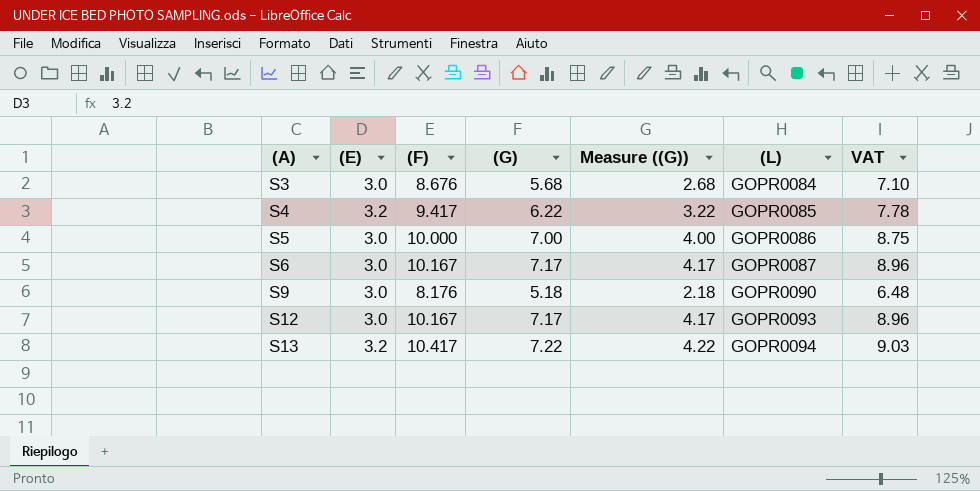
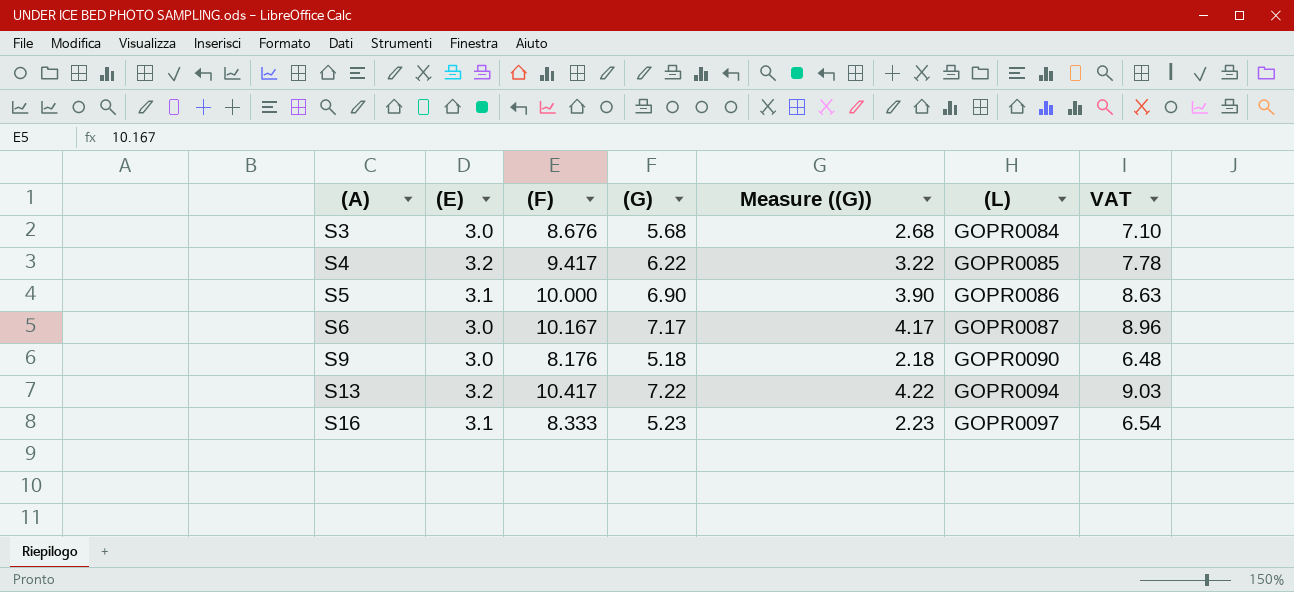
row S12: 3.0 | 10.167 | 7.17 | 4.17 | GOPR0093 | 8.96 -> none
S5 | (E): 3.0 -> 3.1
S5 | (G): 7.00 -> 6.90
S5 | Measure ((G)): 4.00 -> 3.90
S5 | VAT: 8.75 -> 8.63
row S16: none -> 3.1 | 8.333 | 5.23 | 2.23 | GOPR0097 | 6.54

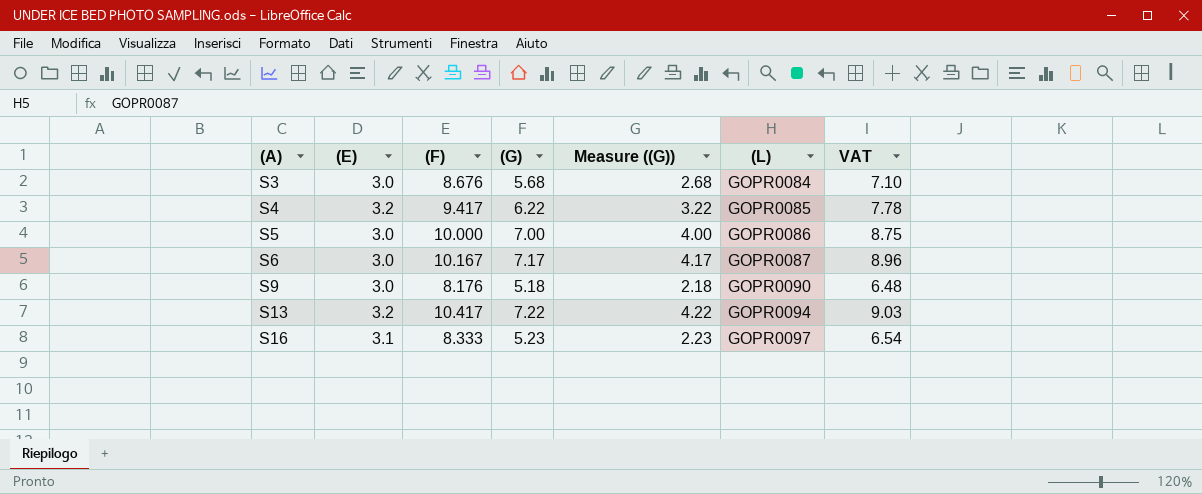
S5 | (E): 3.1 -> 3.0
S5 | (G): 6.90 -> 7.00
S5 | Measure ((G)): 3.90 -> 4.00
S5 | VAT: 8.63 -> 8.75

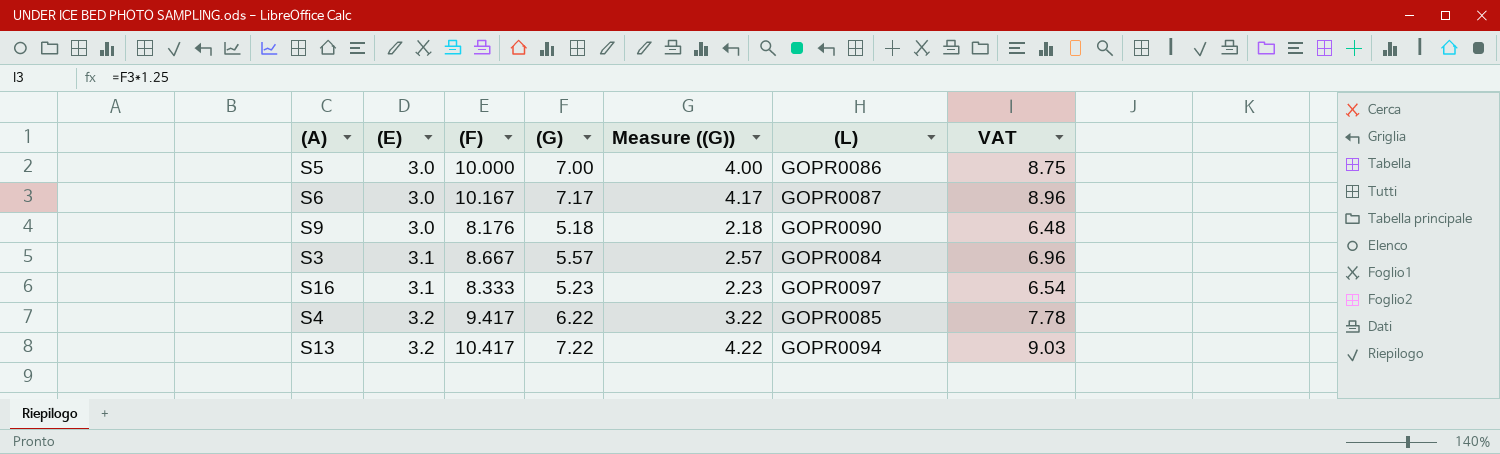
row order: (A) ascending -> (E) ascending
S3 | (E): 3.0 -> 3.1
S3 | (F): 8.676 -> 8.667
S3 | (G): 5.68 -> 5.57
S3 | Measure ((G)): 2.68 -> 2.57
S3 | VAT: 7.10 -> 6.96

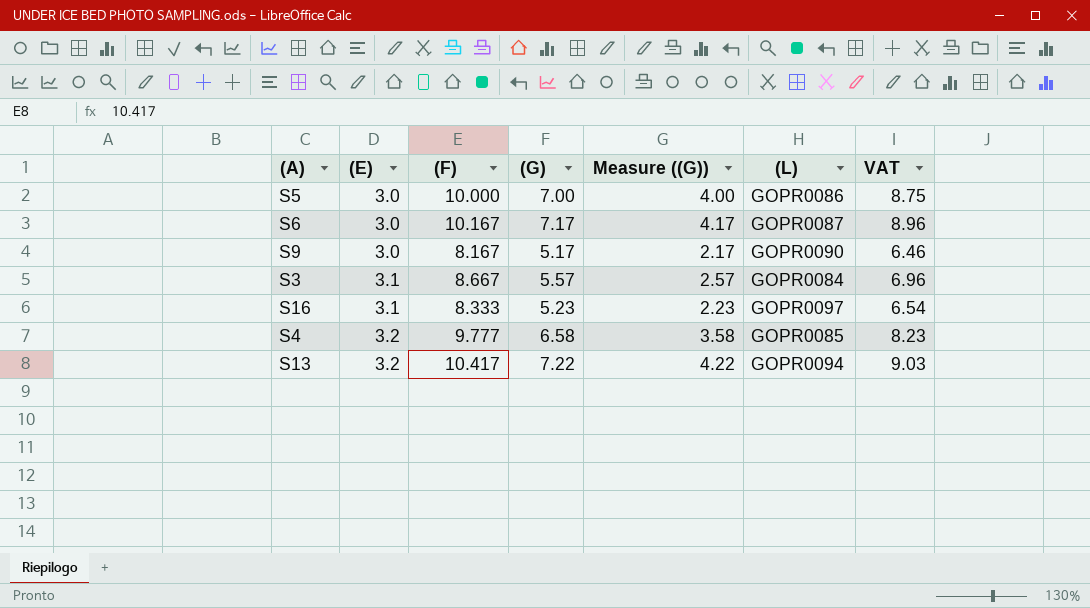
S9 | (F): 8.176 -> 8.167
S9 | (G): 5.18 -> 5.17
S9 | Measure ((G)): 2.18 -> 2.17
S9 | VAT: 6.48 -> 6.46
S4 | (F): 9.417 -> 9.777
S4 | (G): 6.22 -> 6.58
S4 | Measure ((G)): 3.22 -> 3.58
S4 | VAT: 7.78 -> 8.23

